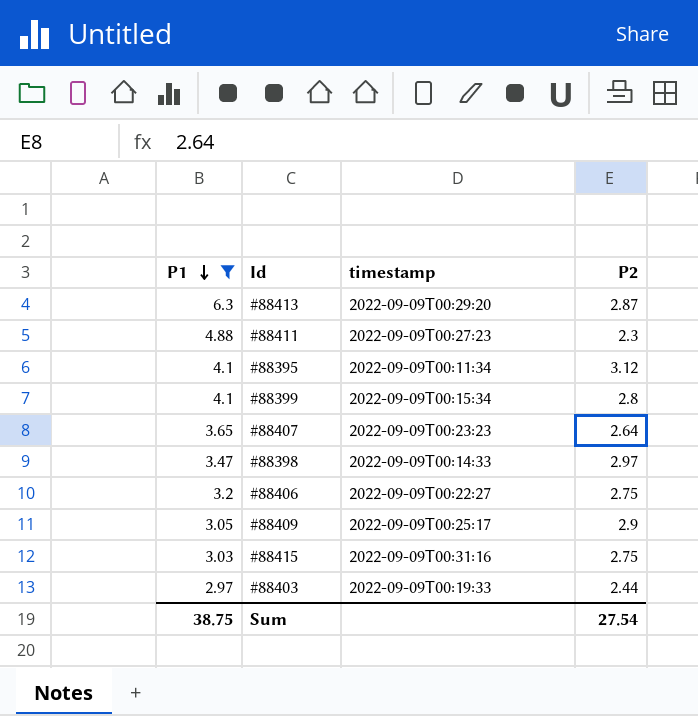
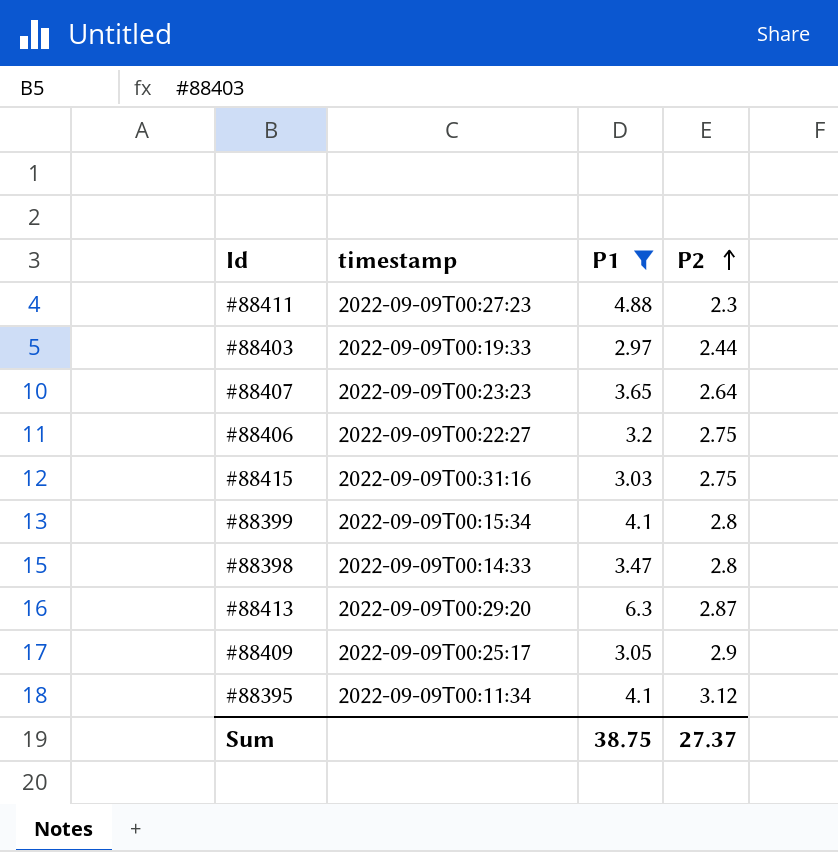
row order: P1 descending -> P2 ascending
column P1 | position: 1 -> 3
#88398 | P2: 2.97 -> 2.8
Sum | P2: 27.54 -> 27.37

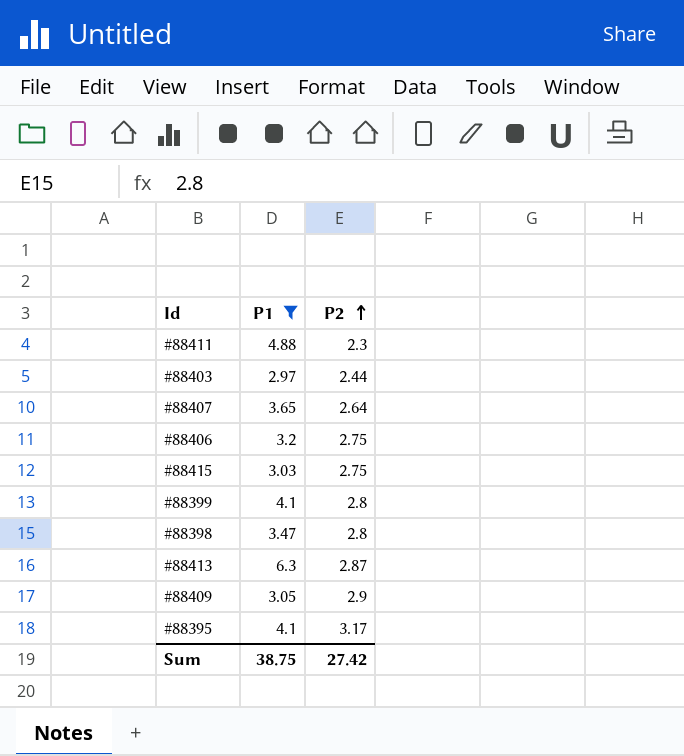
column timestamp | position: 2 -> none
#88395 | P2: 3.12 -> 3.17
Sum | P2: 27.37 -> 27.42

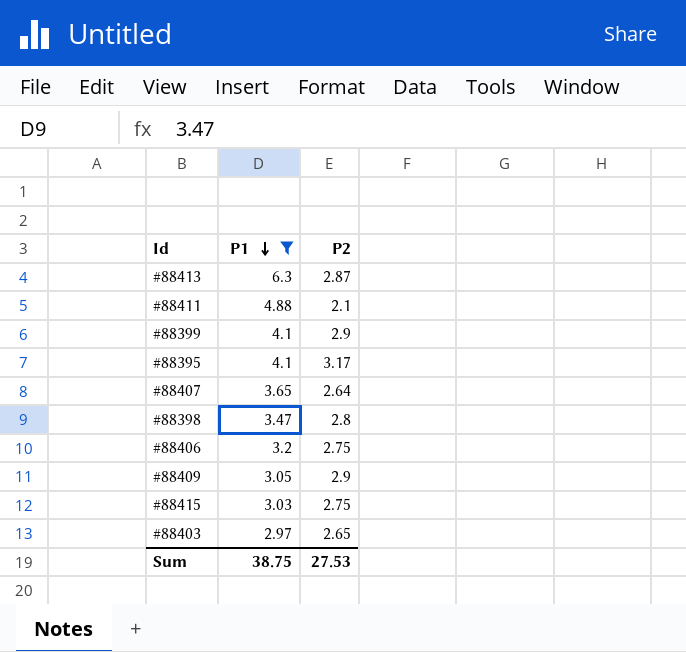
row order: P2 ascending -> P1 descending
#88411 | P2: 2.3 -> 2.1
#88399 | P2: 2.8 -> 2.9
#88403 | P2: 2.44 -> 2.65
Sum | P2: 27.42 -> 27.53

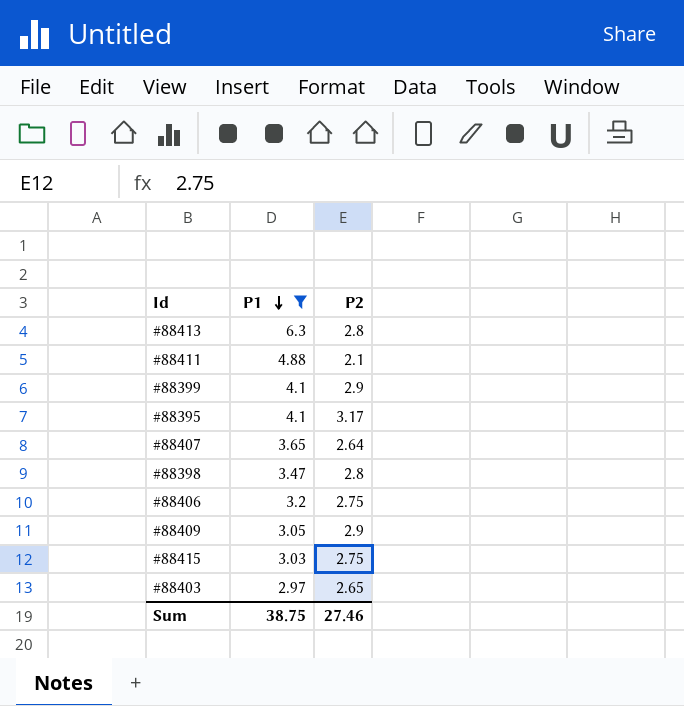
#88413 | P2: 2.87 -> 2.8
Sum | P2: 27.53 -> 27.46

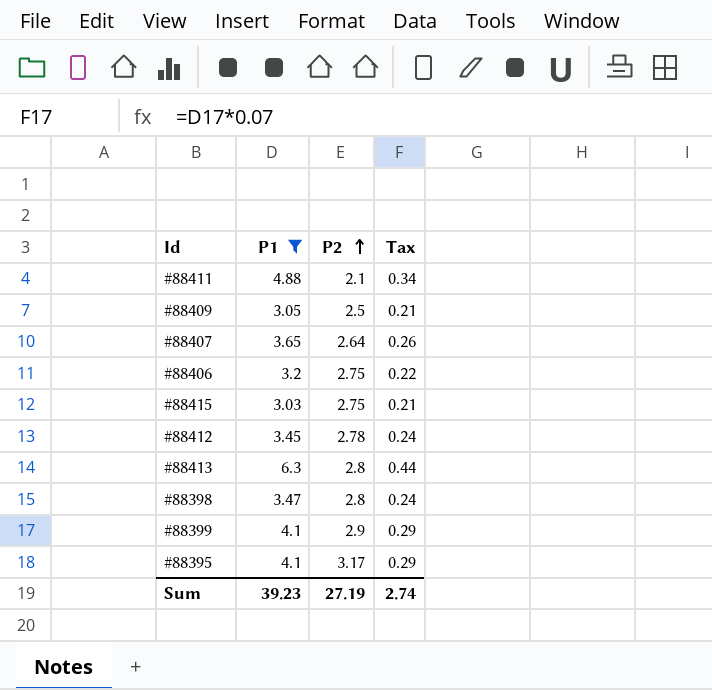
row order: P1 descending -> P2 ascending
column Tax | formula: none -> [P1] * 0.07
row #88403: 2.97 | 2.65 -> none
#88409 | P2: 2.9 -> 2.5
row #88412: none -> 3.45 | 2.78 | 0.24
Sum | P1: 38.75 -> 39.23
Sum | P2: 27.46 -> 27.19

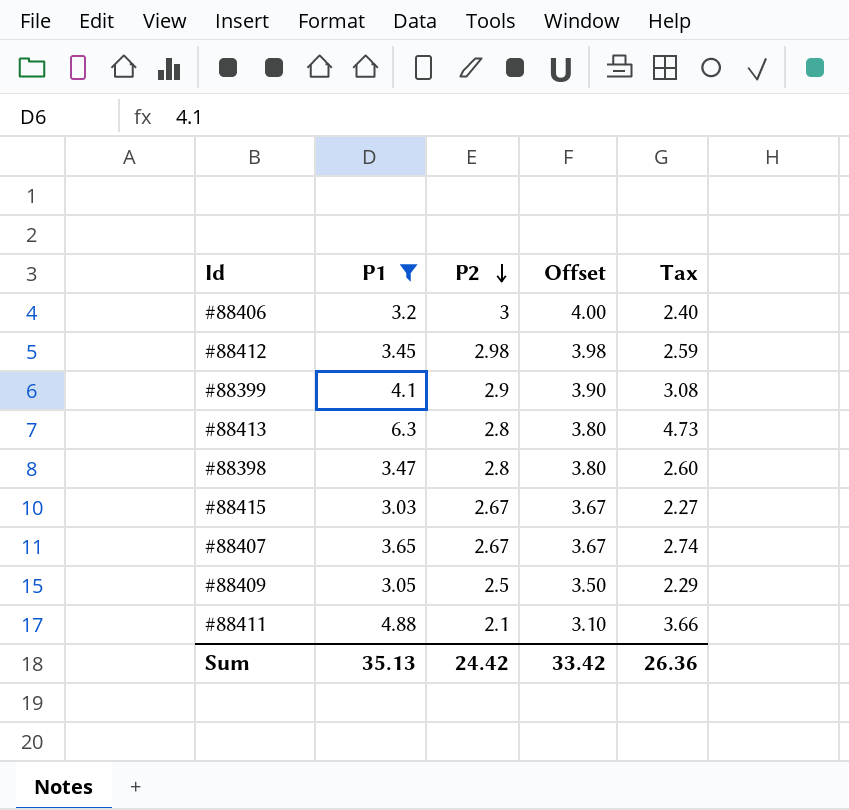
row order: P2 ascending -> P2 descending
column Offset | formula: none -> [P2] + 1
column Tax | formula: [P1] * 0.07 -> [P1] * 0.75
row #88395: 4.1 | 3.17 | 0.29 -> none
#88406 | P2: 2.75 -> 3
#88412 | P2: 2.78 -> 2.98
#88415 | P2: 2.75 -> 2.67
#88407 | P2: 2.64 -> 2.67
Sum | P1: 39.23 -> 35.13
Sum | P2: 27.19 -> 24.42
Sum | Tax: 2.74 -> 26.36

